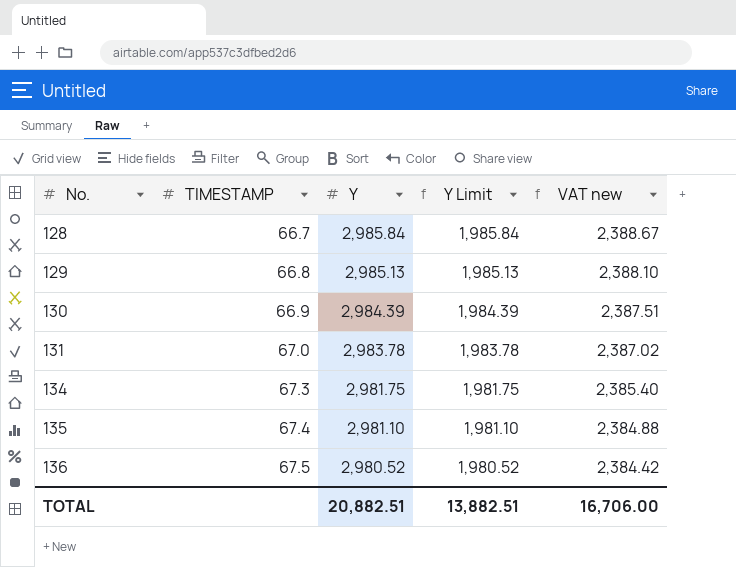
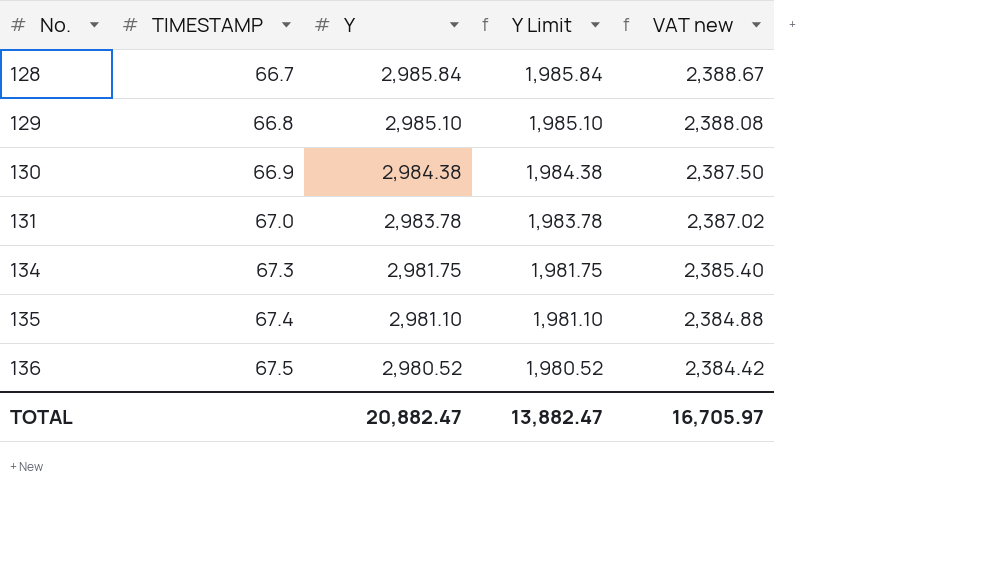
129 | Y: 2,985.13 -> 2,985.10
129 | Y Limit: 1,985.13 -> 1,985.10
129 | VAT new: 2,388.10 -> 2,388.08
130 | Y: 2,984.39 -> 2,984.38
130 | Y Limit: 1,984.39 -> 1,984.38
130 | VAT new: 2,387.51 -> 2,387.50
TOTAL | Y: 20,882.51 -> 20,882.47
TOTAL | Y Limit: 13,882.51 -> 13,882.47
TOTAL | VAT new: 16,706.00 -> 16,705.97

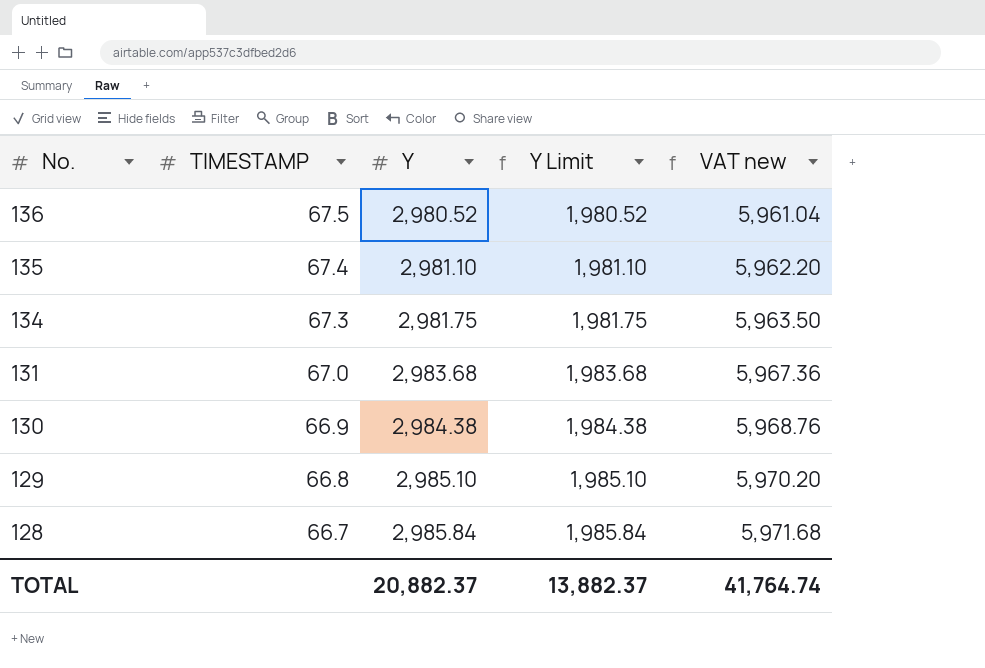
row order: No. ascending -> No. descending
column VAT new | formula: [Y] * 0.8 -> [Y] * 2
131 | Y: 2,983.78 -> 2,983.68
131 | Y Limit: 1,983.78 -> 1,983.68
TOTAL | Y: 20,882.47 -> 20,882.37
TOTAL | Y Limit: 13,882.47 -> 13,882.37
TOTAL | VAT new: 16,705.97 -> 41,764.74

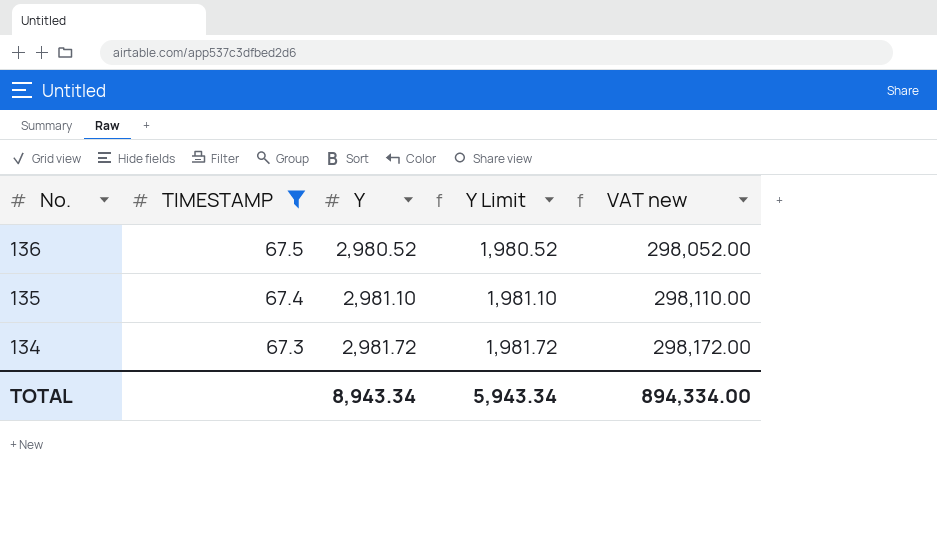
filter: none -> TIMESTAMP >= 67.3
column VAT new | formula: [Y] * 2 -> [Y] * 100
134 | Y: 2,981.75 -> 2,981.72
134 | Y Limit: 1,981.75 -> 1,981.72
TOTAL | Y: 20,882.37 -> 8,943.34
TOTAL | Y Limit: 13,882.37 -> 5,943.34
TOTAL | VAT new: 41,764.74 -> 894,334.00

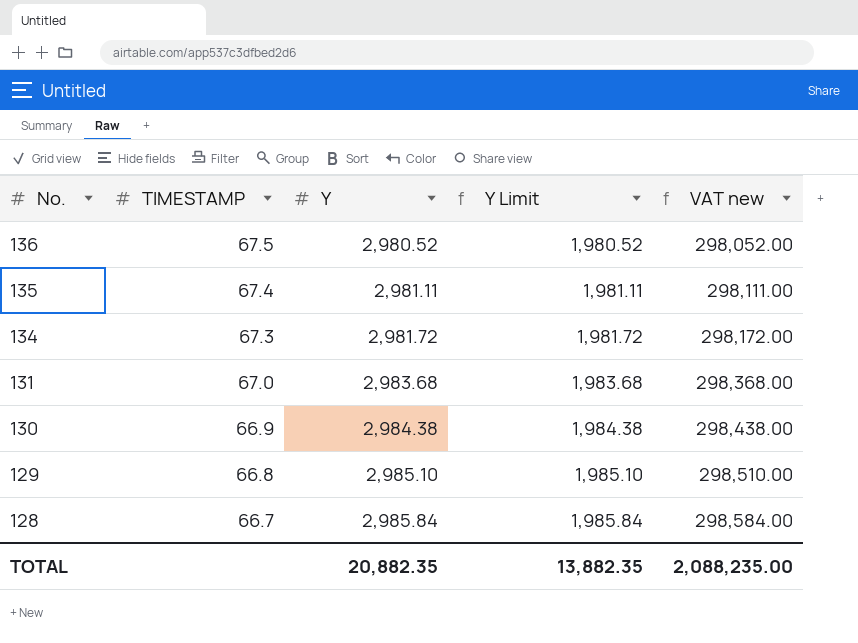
filter: TIMESTAMP >= 67.3 -> none
135 | Y: 2,981.10 -> 2,981.11
135 | Y Limit: 1,981.10 -> 1,981.11
135 | VAT new: 298,110.00 -> 298,111.00
TOTAL | Y: 8,943.34 -> 20,882.35
TOTAL | Y Limit: 5,943.34 -> 13,882.35
TOTAL | VAT new: 894,334.00 -> 2,088,235.00

